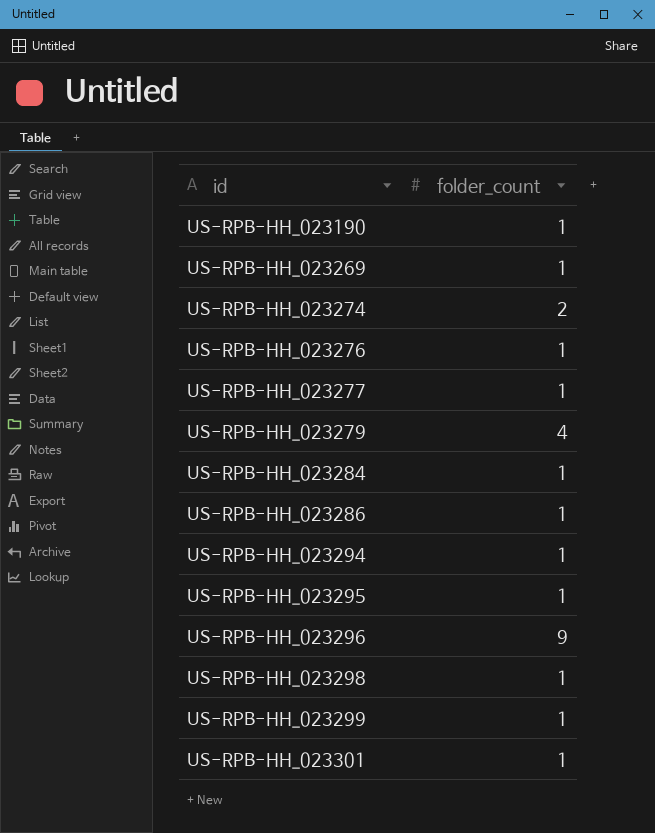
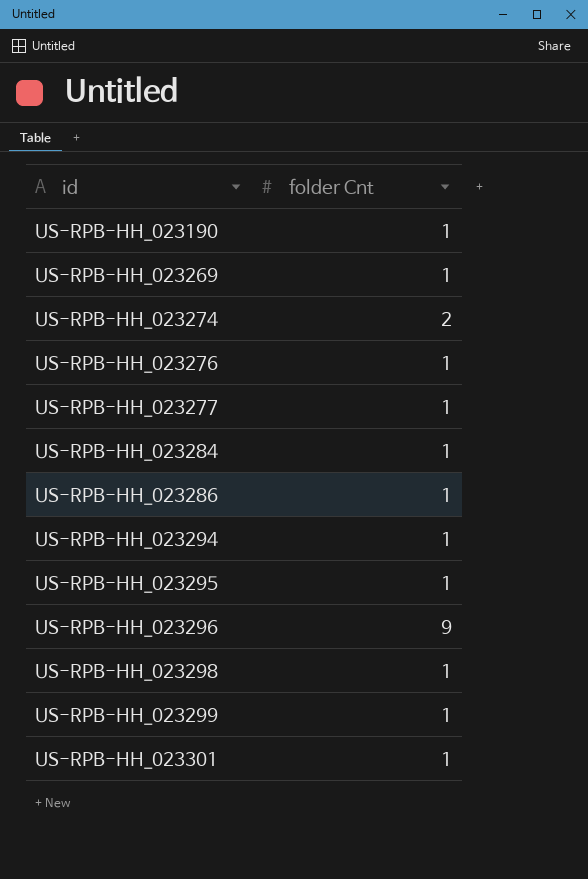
column name: folder_count -> folder Cnt
row US-RPB-HH_023279: 4 -> none

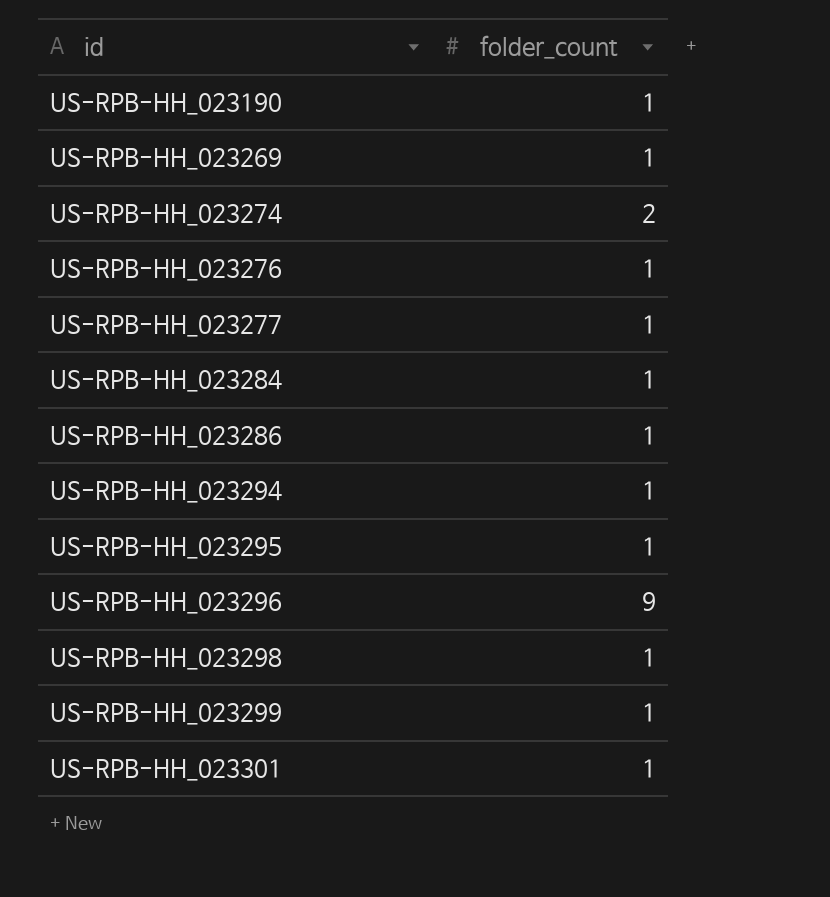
column name: folder Cnt -> folder_count

